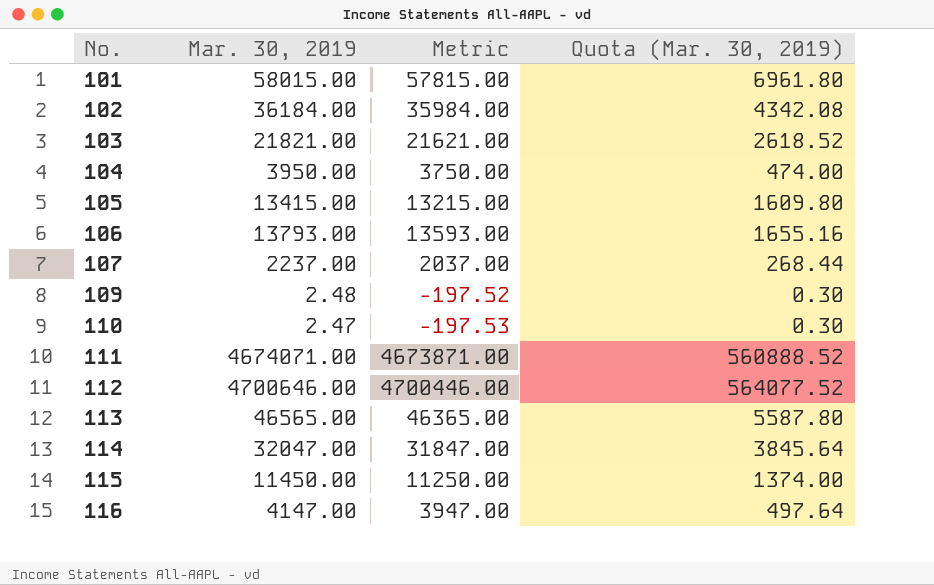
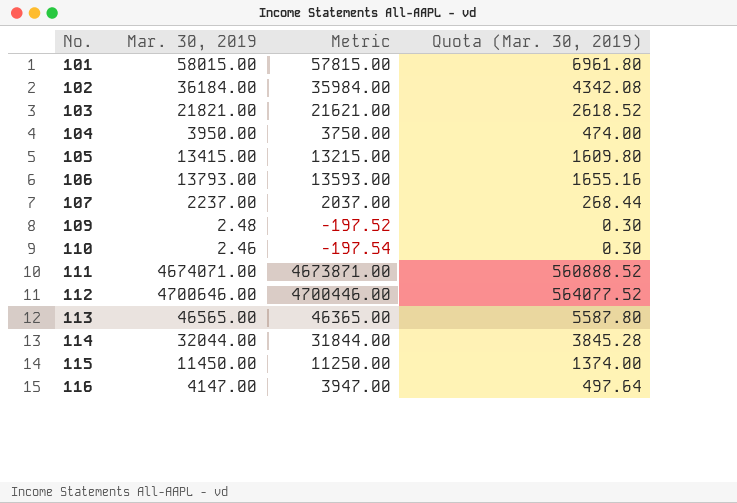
110 | Mar. 30, 2019: 2.47 -> 2.46
110 | Metric: -197.53 -> -197.54
114 | Mar. 30, 2019: 32047.00 -> 32044.00
114 | Metric: 31847.00 -> 31844.00
114 | Quota (Mar. 30, 2019): 3845.64 -> 3845.28

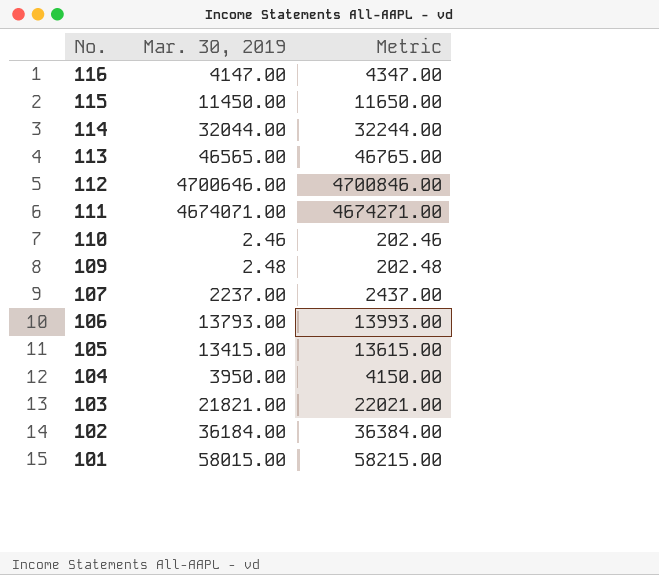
row order: No. ascending -> No. descending
column Quota (Mar. 30, 2019) | formula: [Mar. 30, 2019] * 0.12 -> none
column Metric | formula: [Mar. 30, 2019] - 200 -> [Mar. 30, 2019] + 200

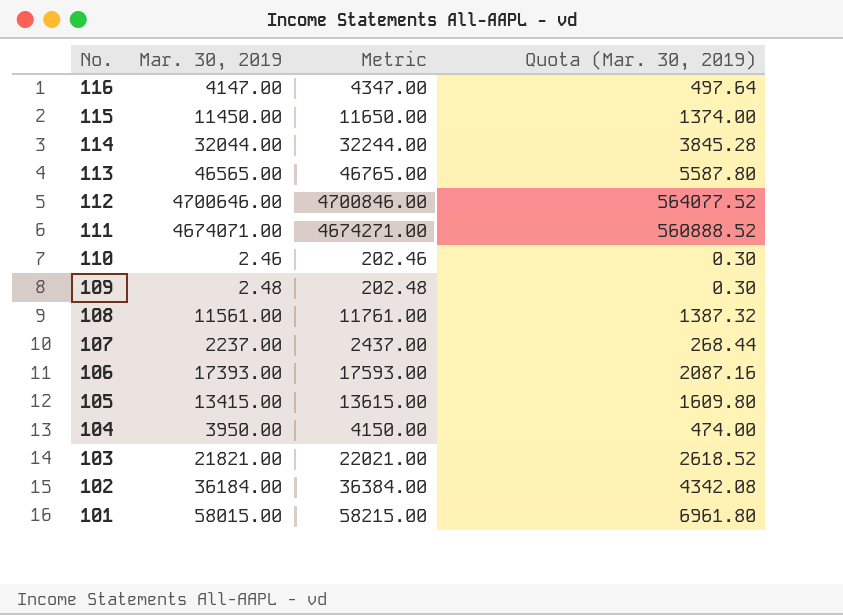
column Quota (Mar. 30, 2019) | formula: none -> [Mar. 30, 2019] * 0.12
row 108: none -> 11561.00 | 11761.00 | 1387.32
106 | Mar. 30, 2019: 13793.00 -> 17393.00
106 | Metric: 13993.00 -> 17593.00

